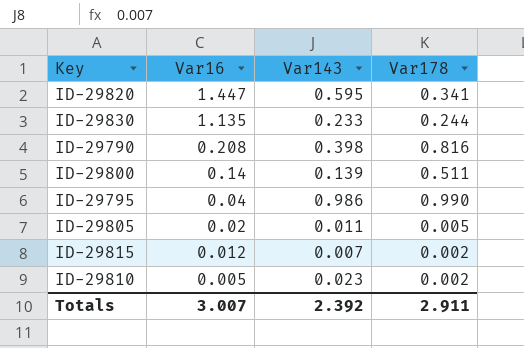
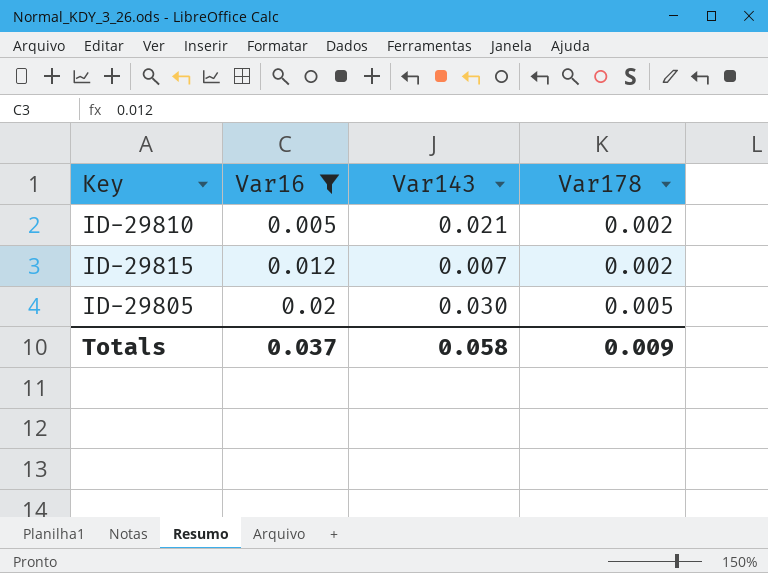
filter: none -> Var16 <= 0.02
row order: Var16 descending -> Var16 ascending
ID-29810 | Var143: 0.023 -> 0.021
ID-29805 | Var143: 0.011 -> 0.030
Totals | Var16: 3.007 -> 0.037
Totals | Var143: 2.392 -> 0.058
Totals | Var178: 2.911 -> 0.009

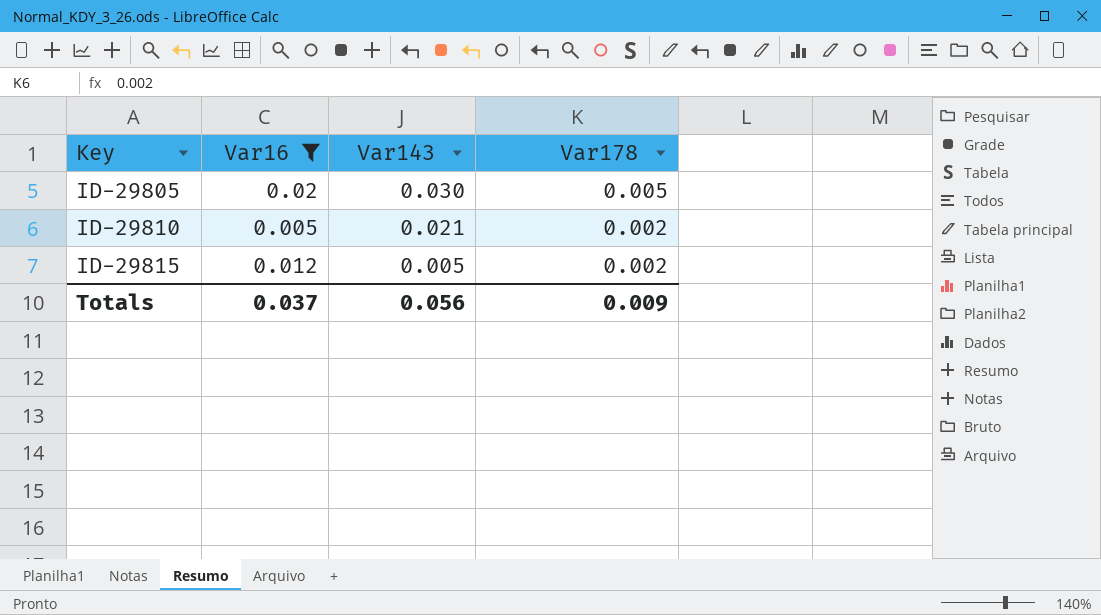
row order: Var16 ascending -> Key ascending
ID-29815 | Var143: 0.007 -> 0.005
Totals | Var143: 0.058 -> 0.056

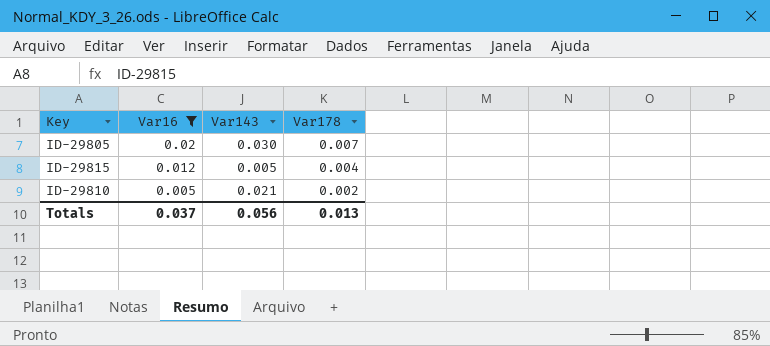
row order: Key ascending -> Var16 descending
ID-29805 | Var178: 0.005 -> 0.007
ID-29815 | Var178: 0.002 -> 0.004
Totals | Var178: 0.009 -> 0.013

